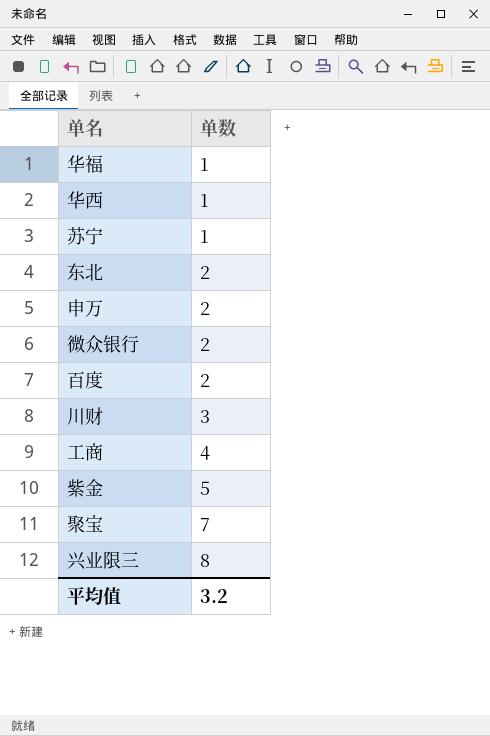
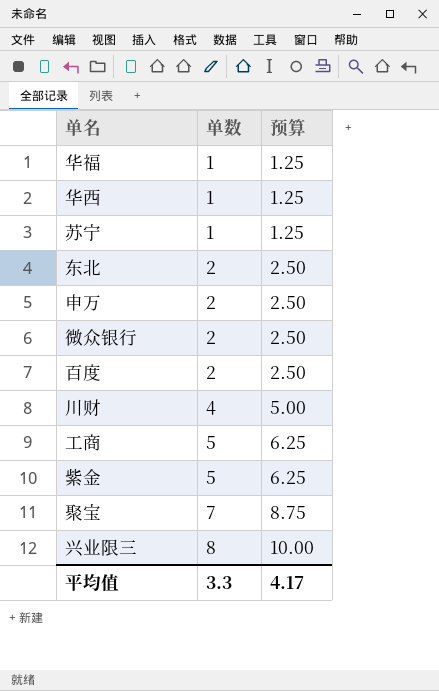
column 预算 | formula: none -> [单数] * 1.25
川财 | 单数: 3 -> 4
工商 | 单数: 4 -> 5
平均值 | 单数: 3.2 -> 3.3

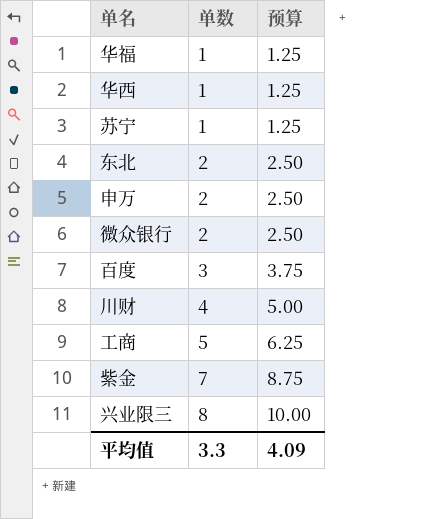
row 聚宝: 7 | 8.75 -> none
百度 | 单数: 2 -> 3
百度 | 预算: 2.50 -> 3.75
紫金 | 单数: 5 -> 7
紫金 | 预算: 6.25 -> 8.75
平均值 | 预算: 4.17 -> 4.09

